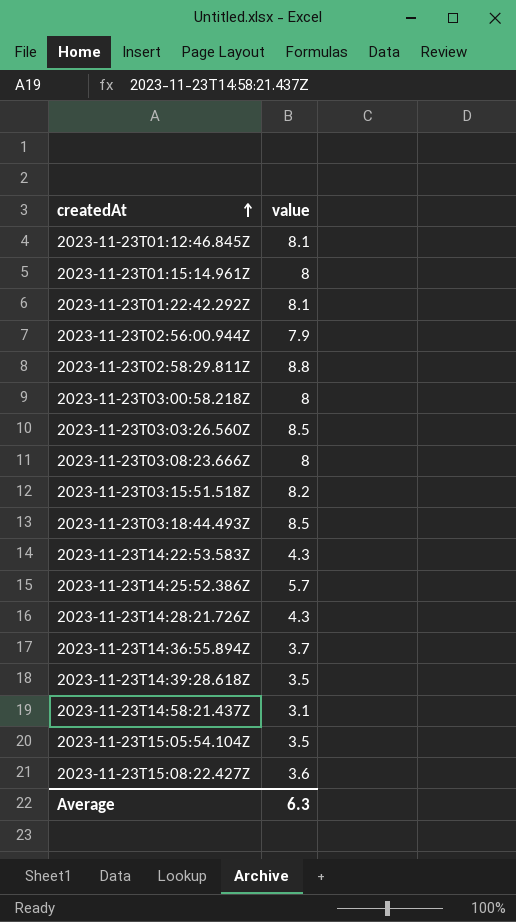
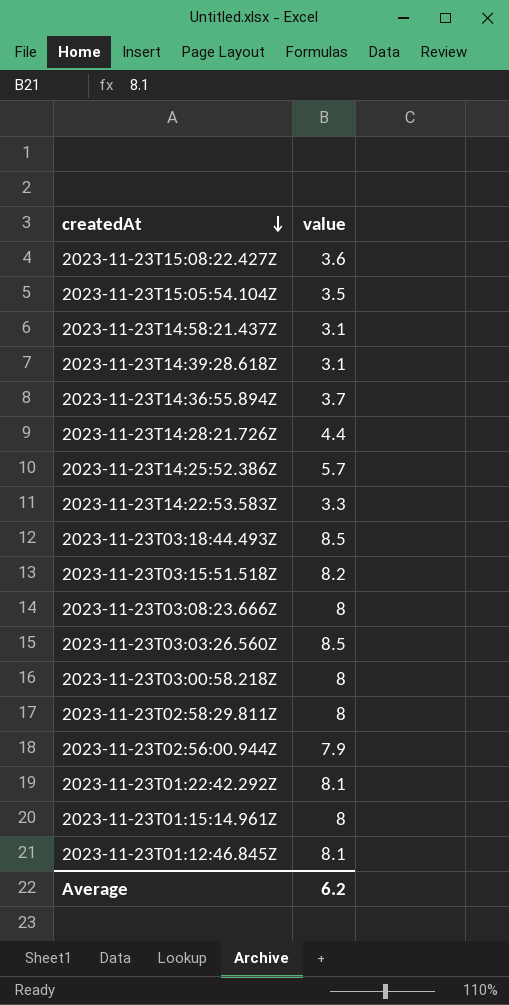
row order: createdAt ascending -> createdAt descending
2023-11-23T14:39:28.618Z | value: 3.5 -> 3.1
2023-11-23T14:28:21.726Z | value: 4.3 -> 4.4
2023-11-23T14:22:53.583Z | value: 4.3 -> 3.3
2023-11-23T02:58:29.811Z | value: 8.8 -> 8
Average | value: 6.3 -> 6.2

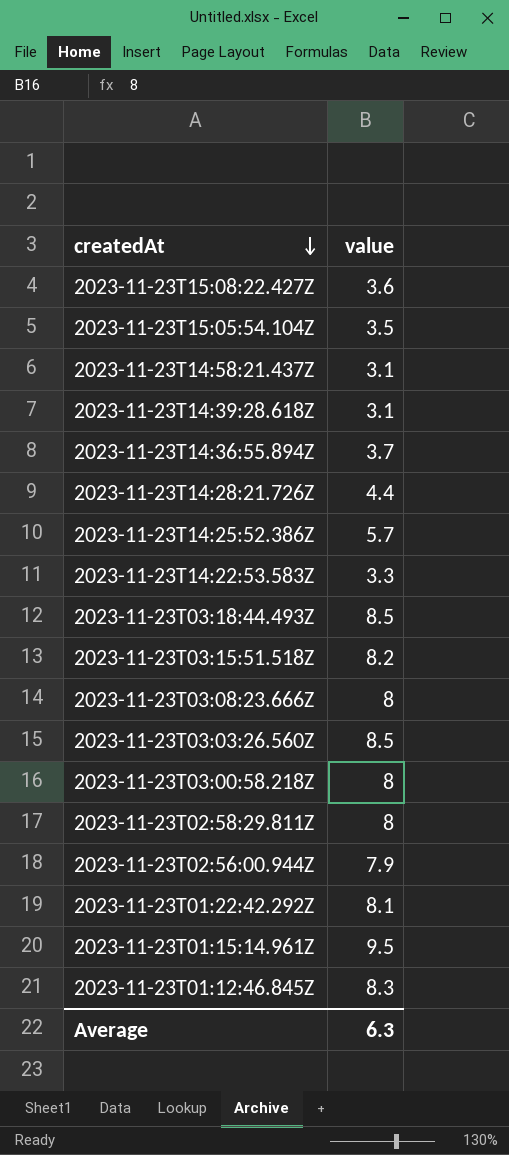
2023-11-23T01:15:14.961Z | value: 8 -> 9.5
2023-11-23T01:12:46.845Z | value: 8.1 -> 8.3
Average | value: 6.2 -> 6.3

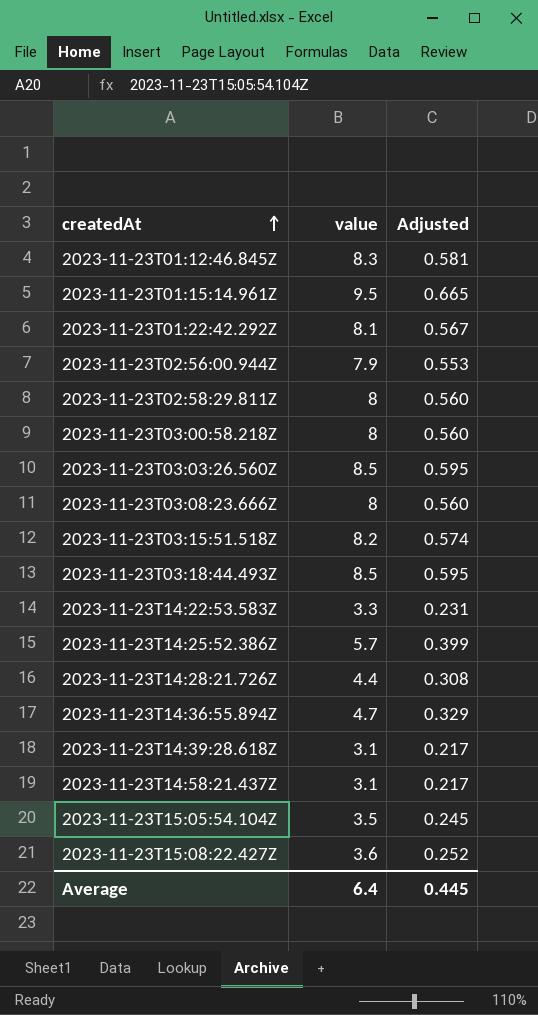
row order: createdAt descending -> createdAt ascending
column Adjusted | formula: none -> [value] * 0.07
2023-11-23T14:36:55.894Z | value: 3.7 -> 4.7
Average | value: 6.3 -> 6.4

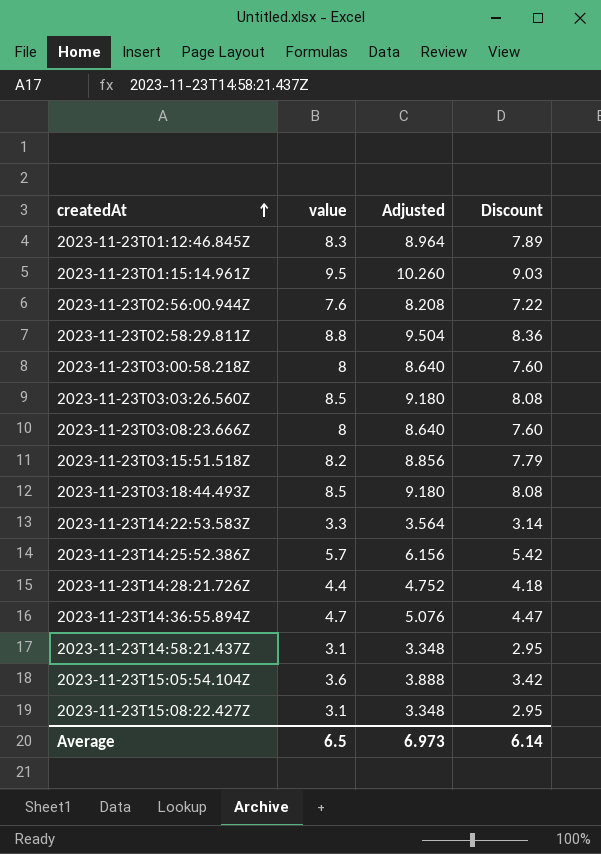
column Adjusted | formula: [value] * 0.07 -> [value] * 1.08
column Discount | formula: none -> [value] * 0.95
row 2023-11-23T01:22:42.292Z: 8.1 | 0.567 -> none
row 2023-11-23T14:39:28.618Z: 3.1 | 0.217 -> none
2023-11-23T02:56:00.944Z | value: 7.9 -> 7.6
2023-11-23T02:58:29.811Z | value: 8 -> 8.8
2023-11-23T15:05:54.104Z | value: 3.5 -> 3.6
2023-11-23T15:08:22.427Z | value: 3.6 -> 3.1
Average | value: 6.4 -> 6.5
Average | Adjusted: 0.445 -> 6.973

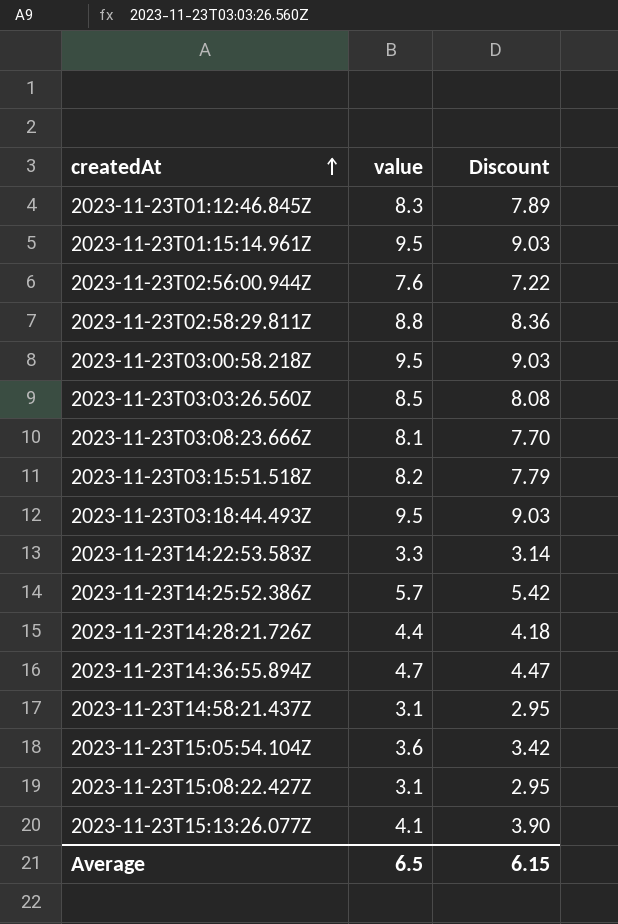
column Adjusted | formula: [value] * 1.08 -> none
2023-11-23T03:00:58.218Z | value: 8 -> 9.5
2023-11-23T03:00:58.218Z | Discount: 7.60 -> 9.03
2023-11-23T03:08:23.666Z | value: 8 -> 8.1
2023-11-23T03:08:23.666Z | Discount: 7.60 -> 7.70
2023-11-23T03:18:44.493Z | value: 8.5 -> 9.5
2023-11-23T03:18:44.493Z | Discount: 8.08 -> 9.03
row 2023-11-23T15:13:26.077Z: none -> 4.1 | 3.90
Average | Discount: 6.14 -> 6.15

